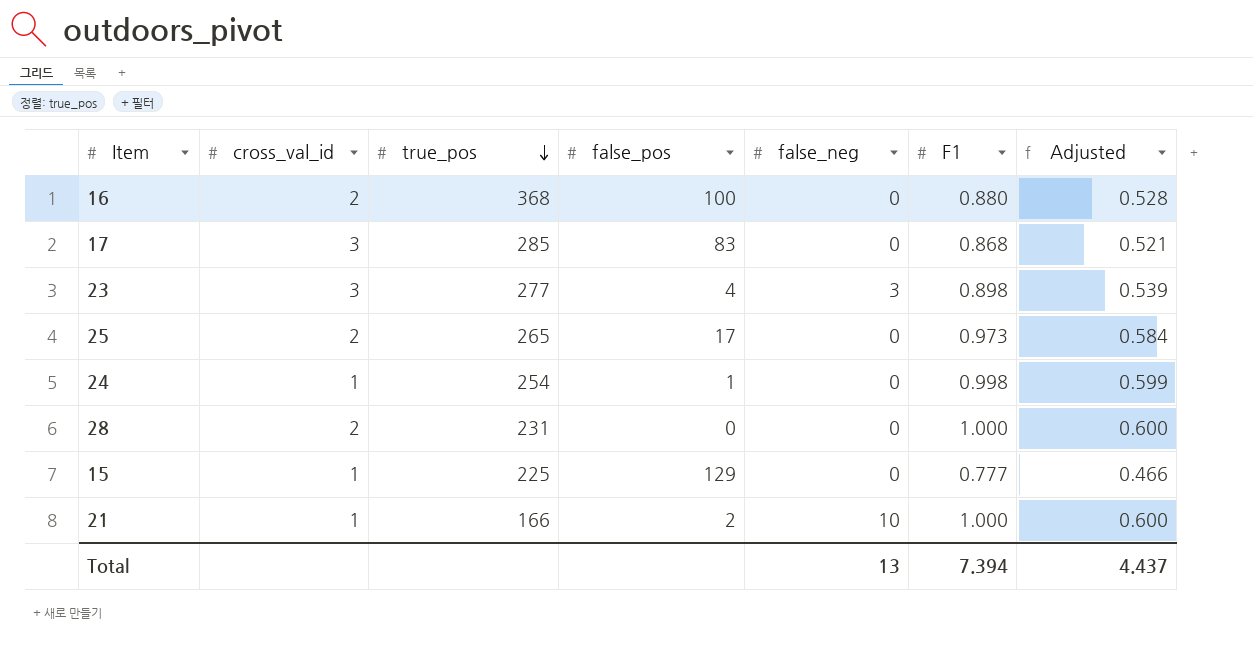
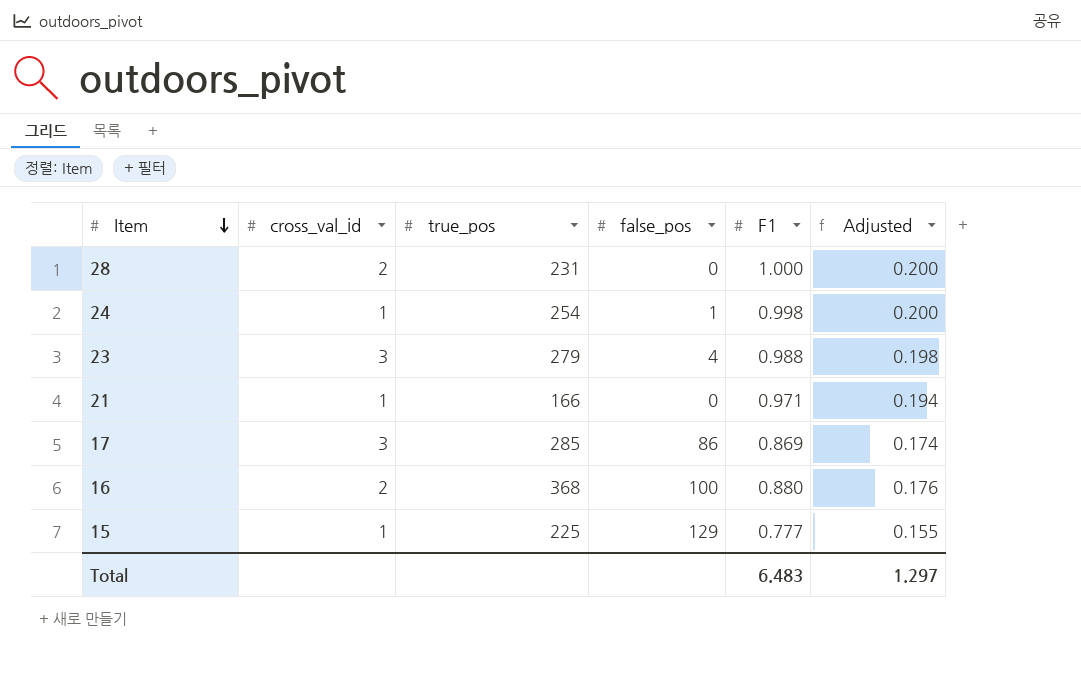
row order: true_pos descending -> Item descending
column false_neg | position: 5 -> none
column Adjusted | formula: [F1] * 0.6 -> [F1] * 0.2
row 25: 2 | 265 | 17 | 0 | 0.973 | 0.584 -> none
23 | true_pos: 277 -> 279
23 | F1: 0.898 -> 0.988
21 | false_pos: 2 -> 0
21 | F1: 1.000 -> 0.971
17 | false_pos: 83 -> 86
17 | F1: 0.868 -> 0.869
Total | F1: 7.394 -> 6.483
Total | Adjusted: 4.437 -> 1.297

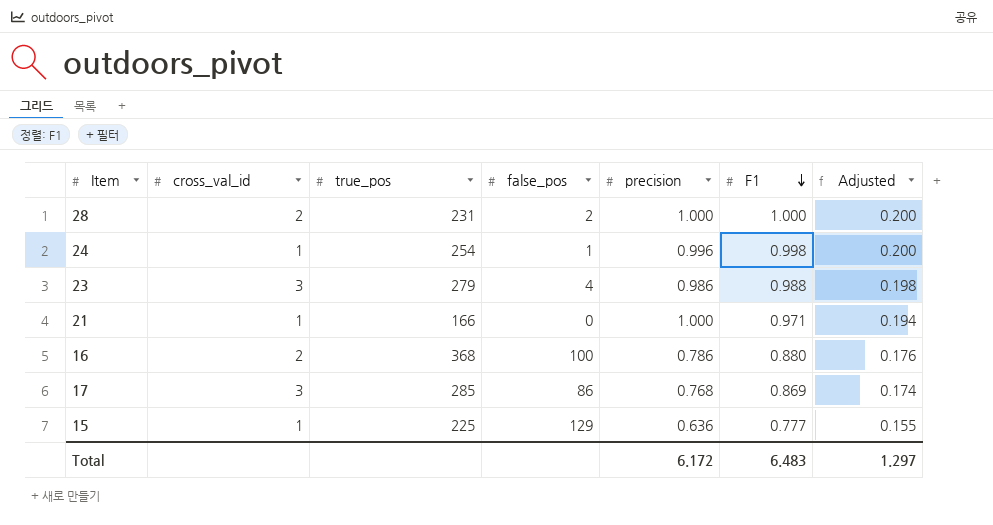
row order: Item descending -> F1 descending
column precision | position: none -> 5
28 | false_pos: 0 -> 2

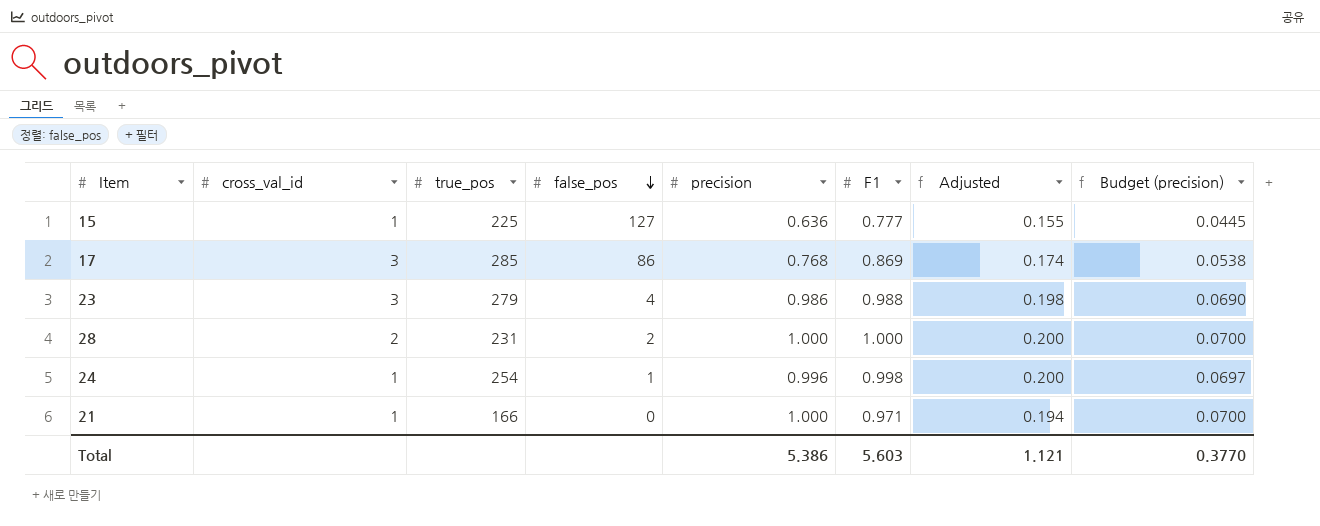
row order: F1 descending -> false_pos descending
column Budget (precision) | formula: none -> [precision] * 0.07
row 16: 2 | 368 | 100 | 0.786 | 0.880 | 0.176 -> none
15 | false_pos: 129 -> 127
Total | precision: 6.172 -> 5.386
Total | F1: 6.483 -> 5.603
Total | Adjusted: 1.297 -> 1.121

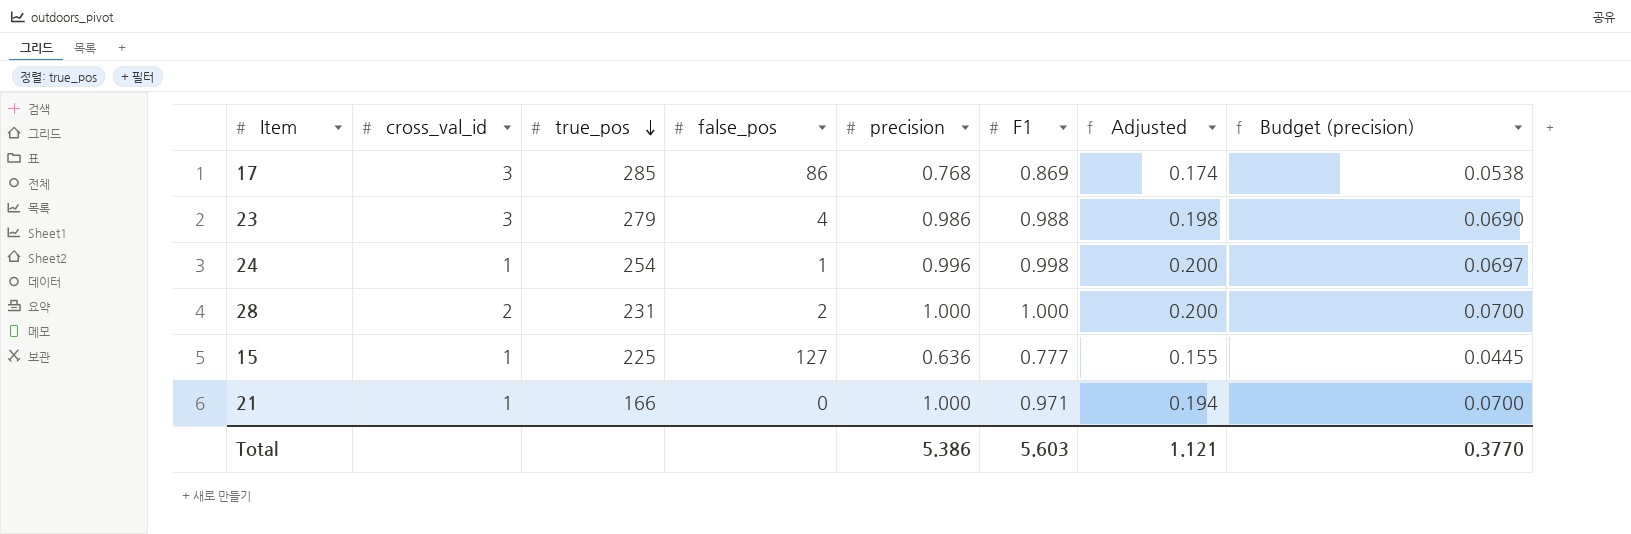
row order: false_pos descending -> true_pos descending

